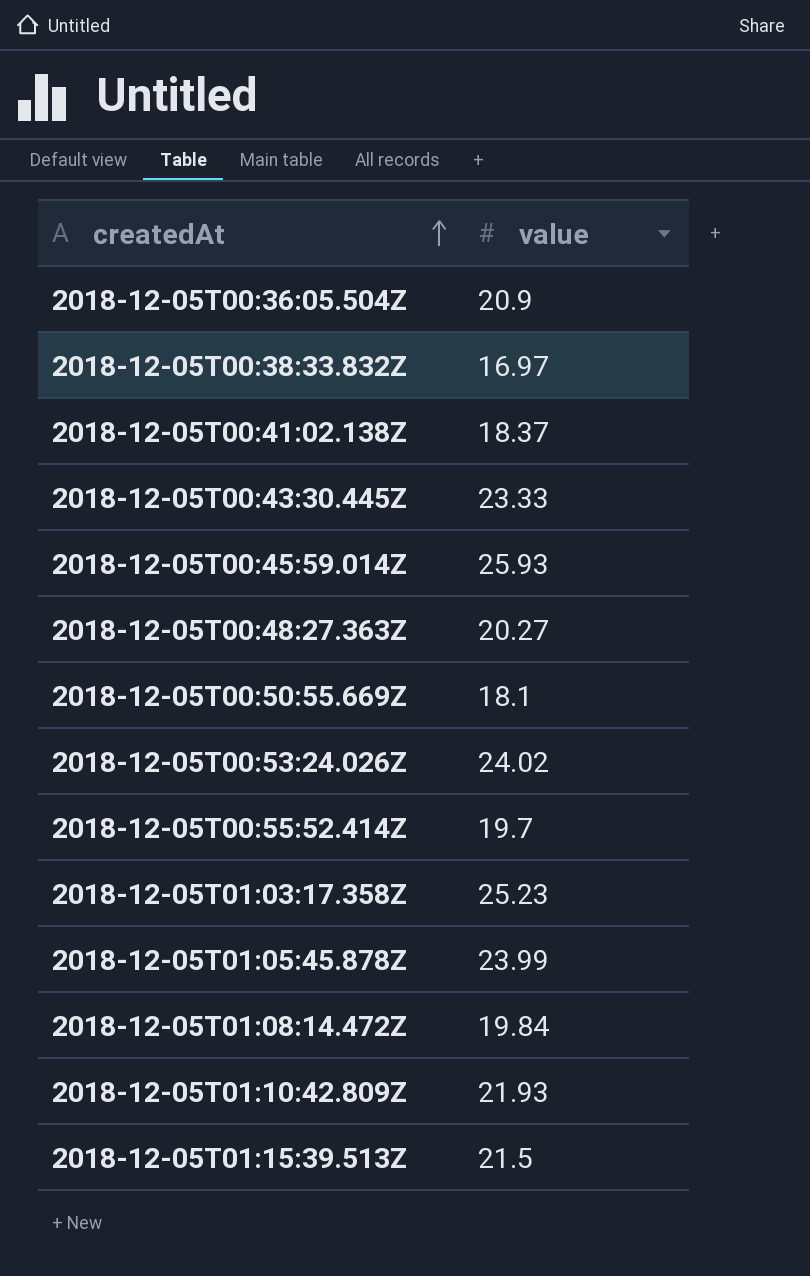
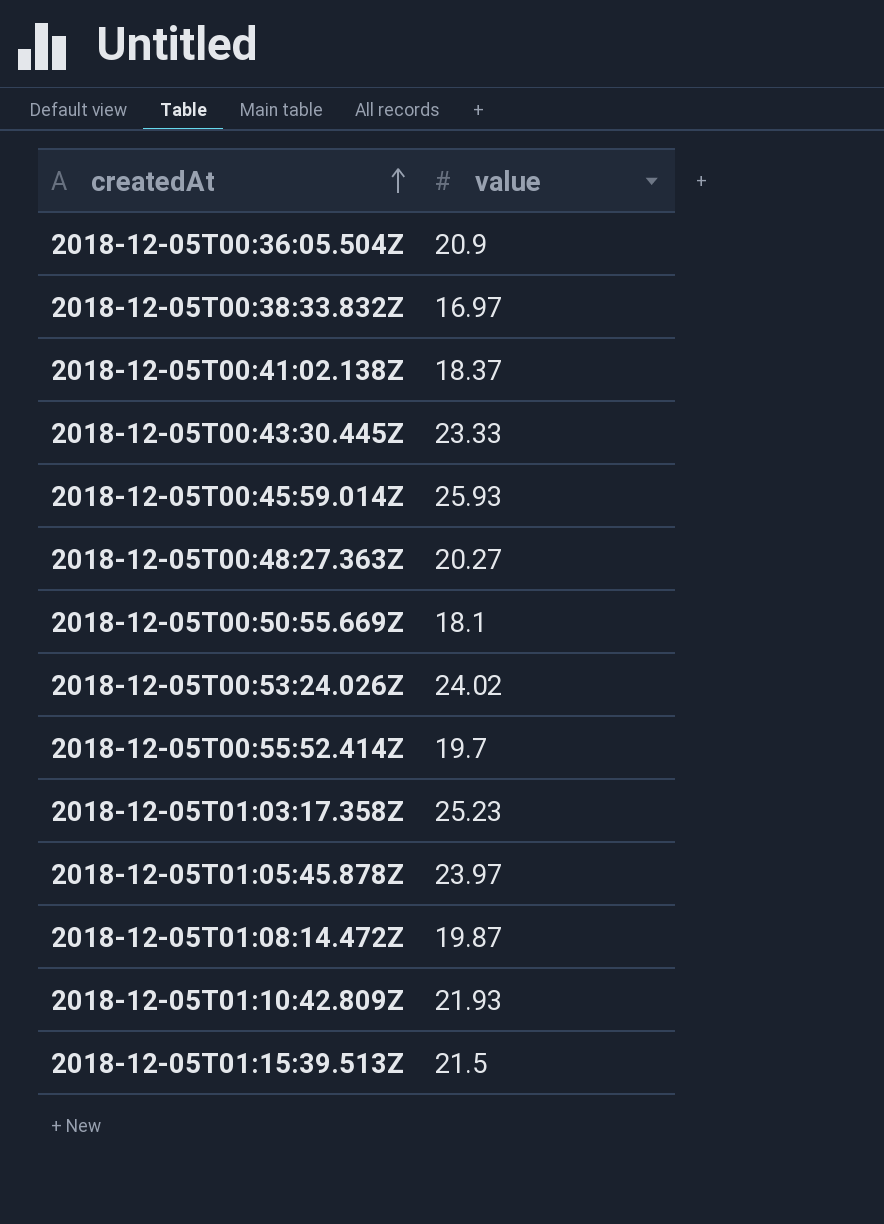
2018-12-05T01:05:45.878Z | value: 23.99 -> 23.97
2018-12-05T01:08:14.472Z | value: 19.84 -> 19.87

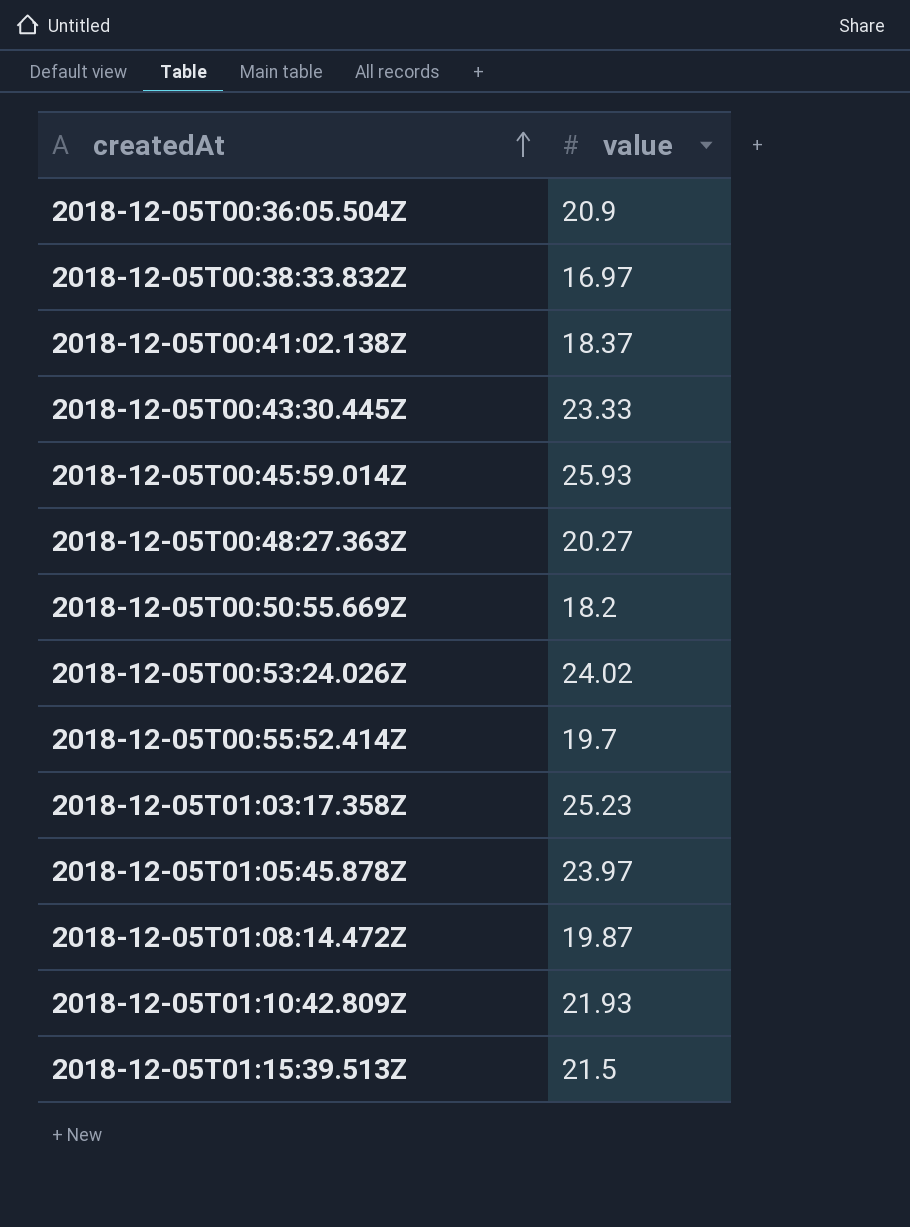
2018-12-05T00:50:55.669Z | value: 18.1 -> 18.2

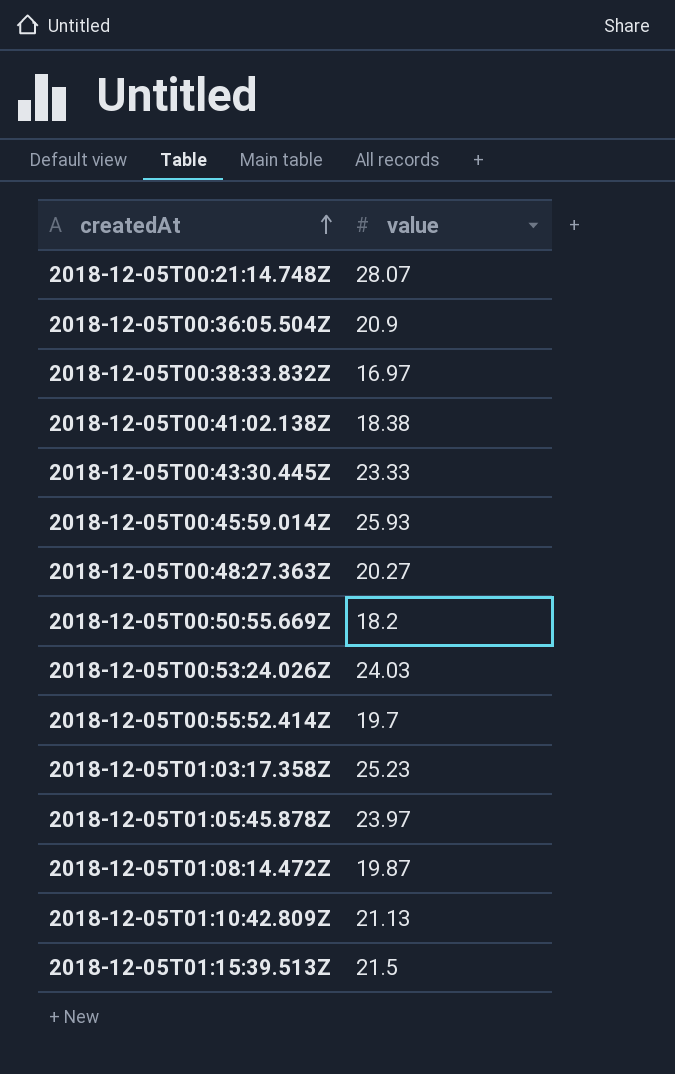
row 2018-12-05T00:21:14.748Z: none -> 28.07
2018-12-05T00:41:02.138Z | value: 18.37 -> 18.38
2018-12-05T00:53:24.026Z | value: 24.02 -> 24.03
2018-12-05T01:10:42.809Z | value: 21.93 -> 21.13

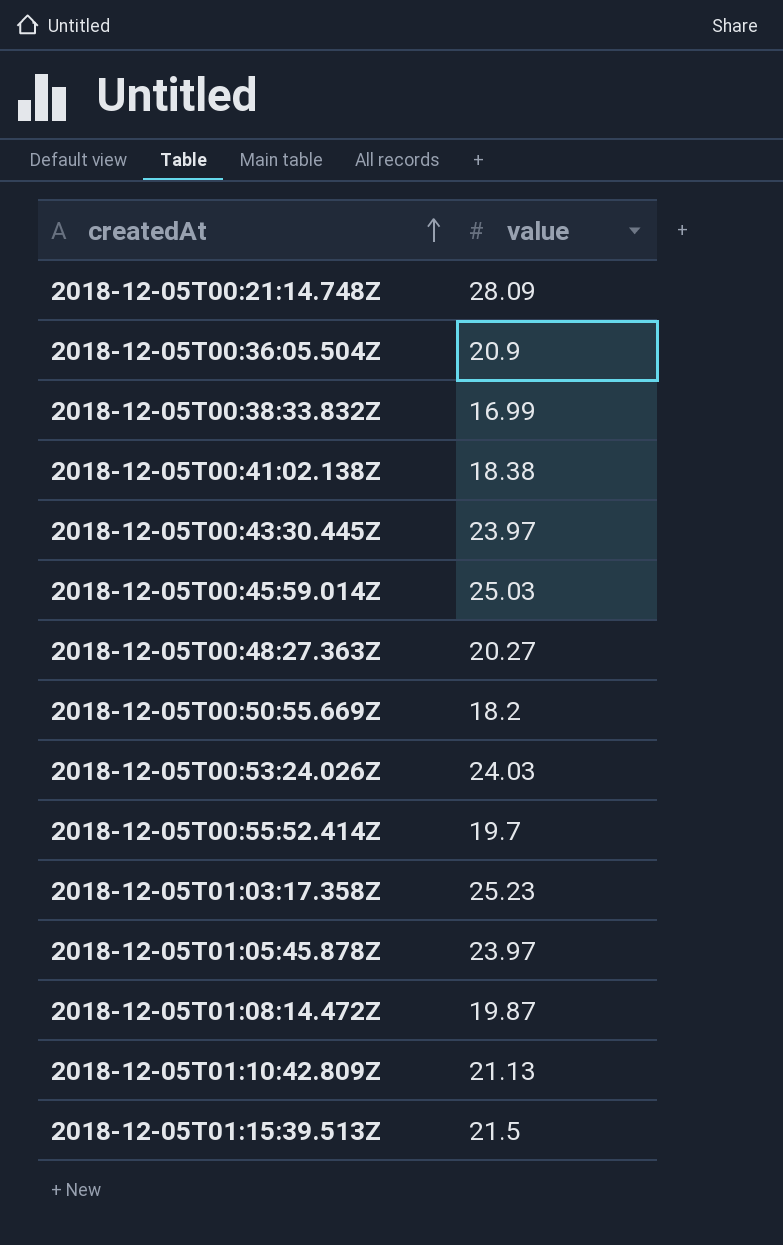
2018-12-05T00:21:14.748Z | value: 28.07 -> 28.09
2018-12-05T00:38:33.832Z | value: 16.97 -> 16.99
2018-12-05T00:43:30.445Z | value: 23.33 -> 23.97
2018-12-05T00:45:59.014Z | value: 25.93 -> 25.03

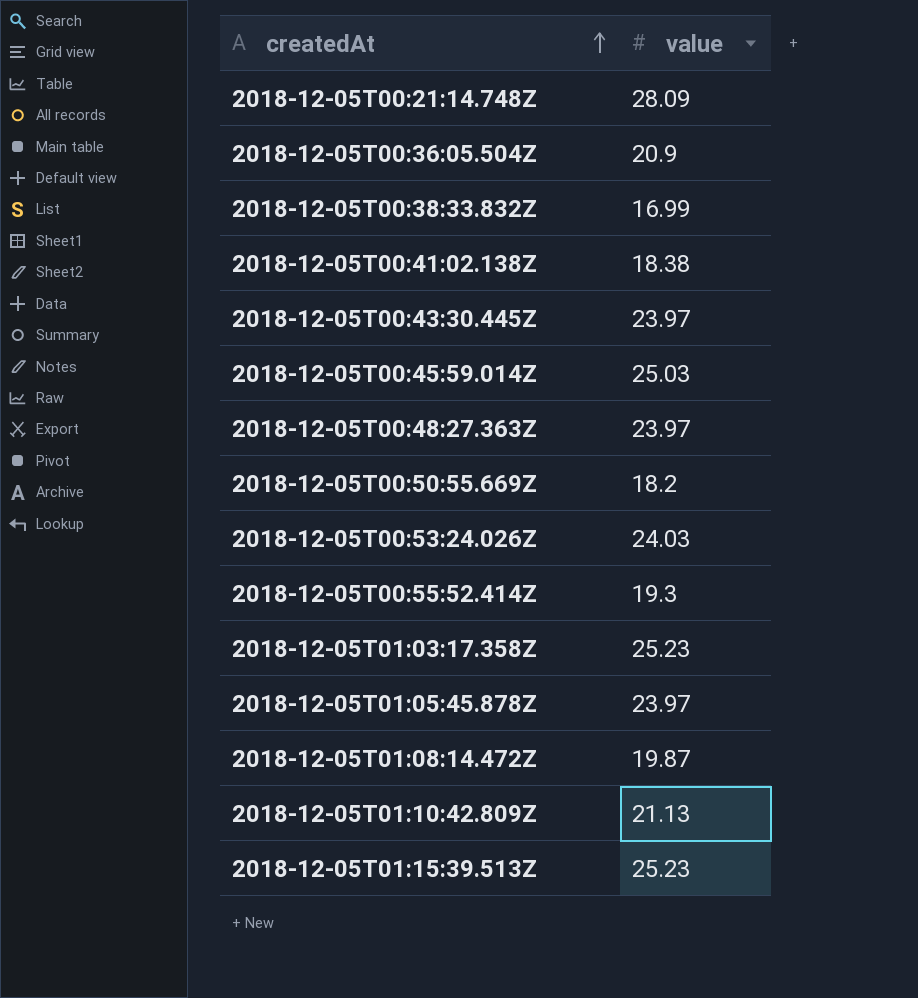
2018-12-05T00:48:27.363Z | value: 20.27 -> 23.97
2018-12-05T00:55:52.414Z | value: 19.7 -> 19.3
2018-12-05T01:15:39.513Z | value: 21.5 -> 25.23

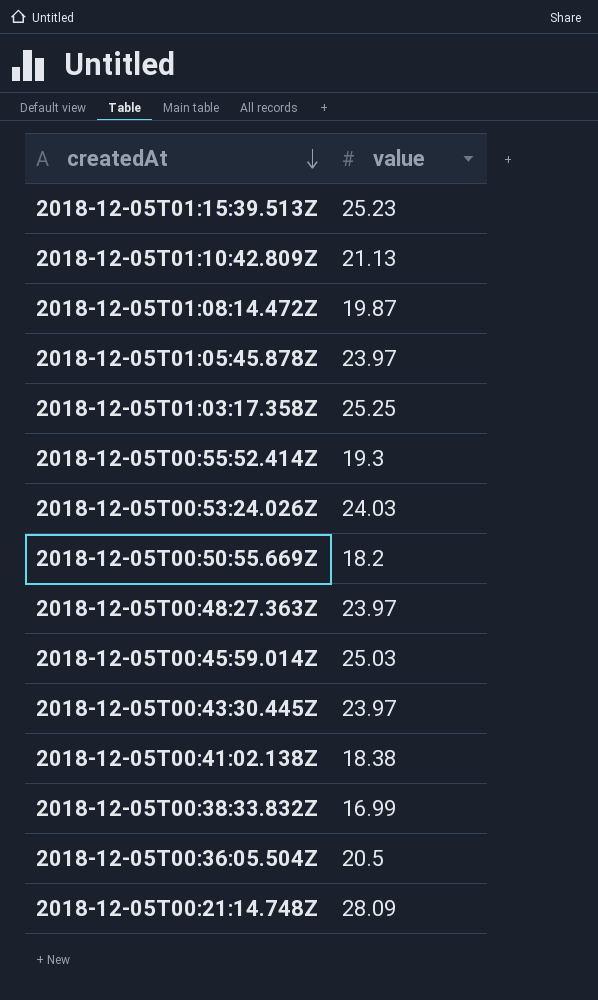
row order: createdAt ascending -> createdAt descending
2018-12-05T01:03:17.358Z | value: 25.23 -> 25.25
2018-12-05T00:36:05.504Z | value: 20.9 -> 20.5

